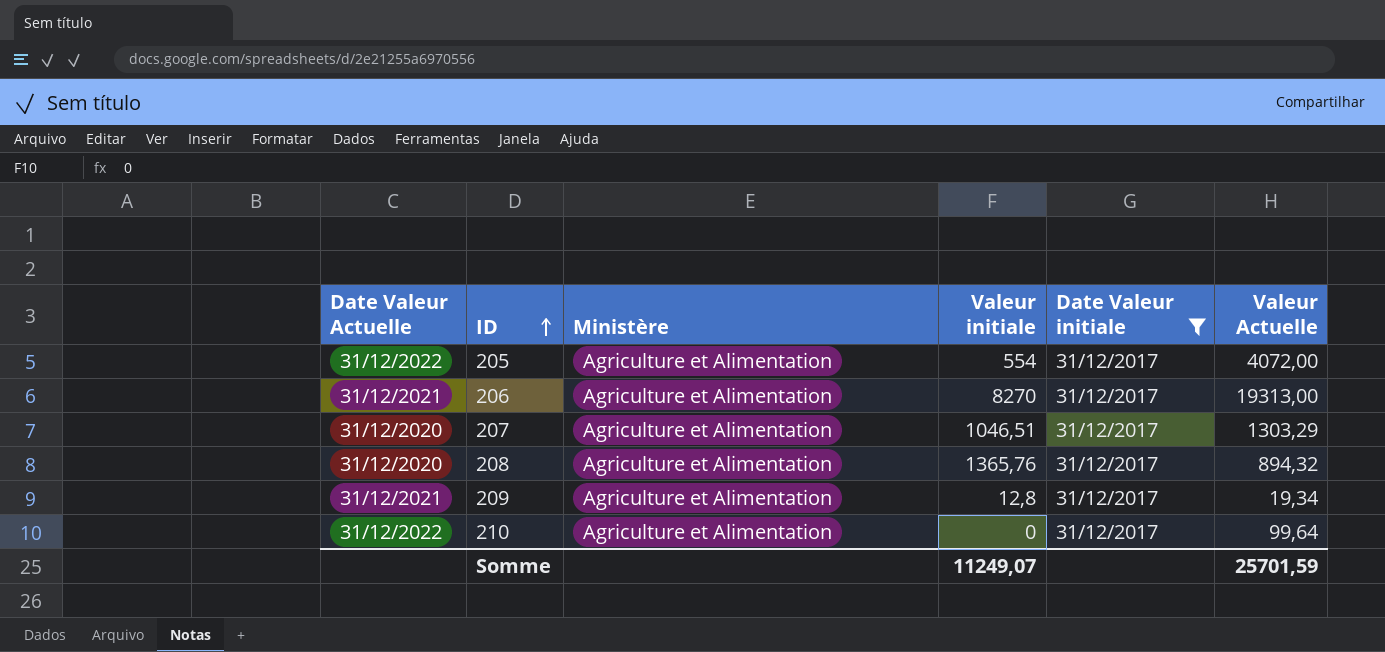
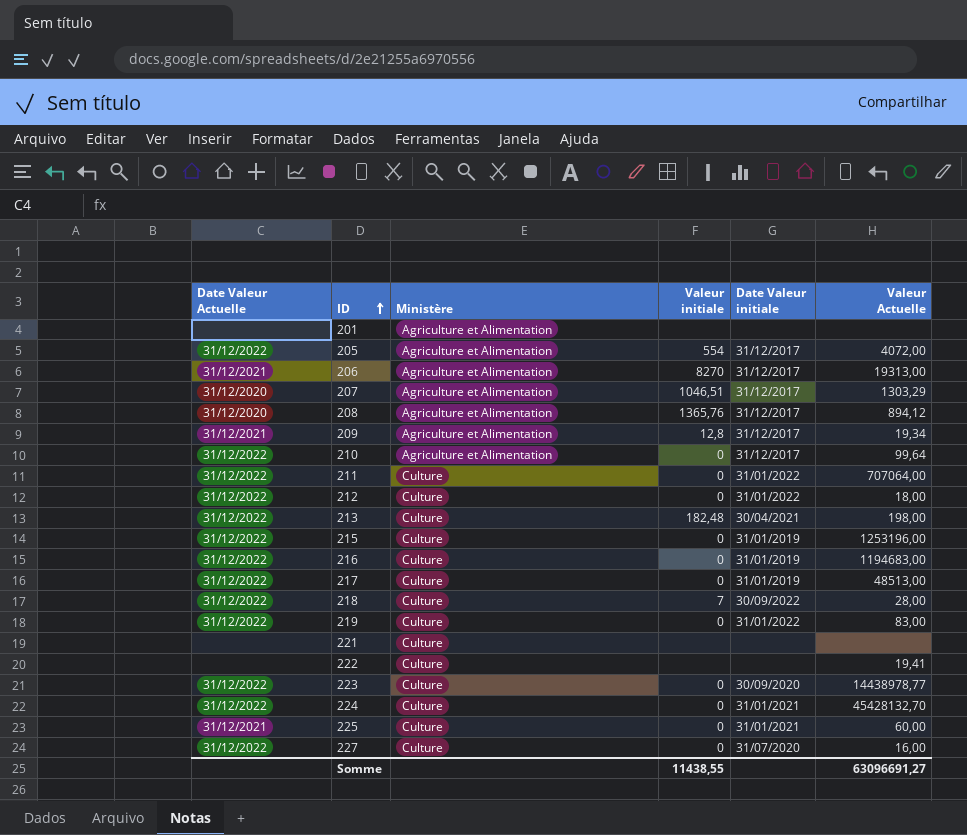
filter: Date Valeur initiale = 31/12/2017 -> none
208 | Valeur Actuelle: 894,32 -> 894,12
Somme | Valeur initiale: 11249,07 -> 11438,55
Somme | Valeur Actuelle: 25701,59 -> 63096691,27

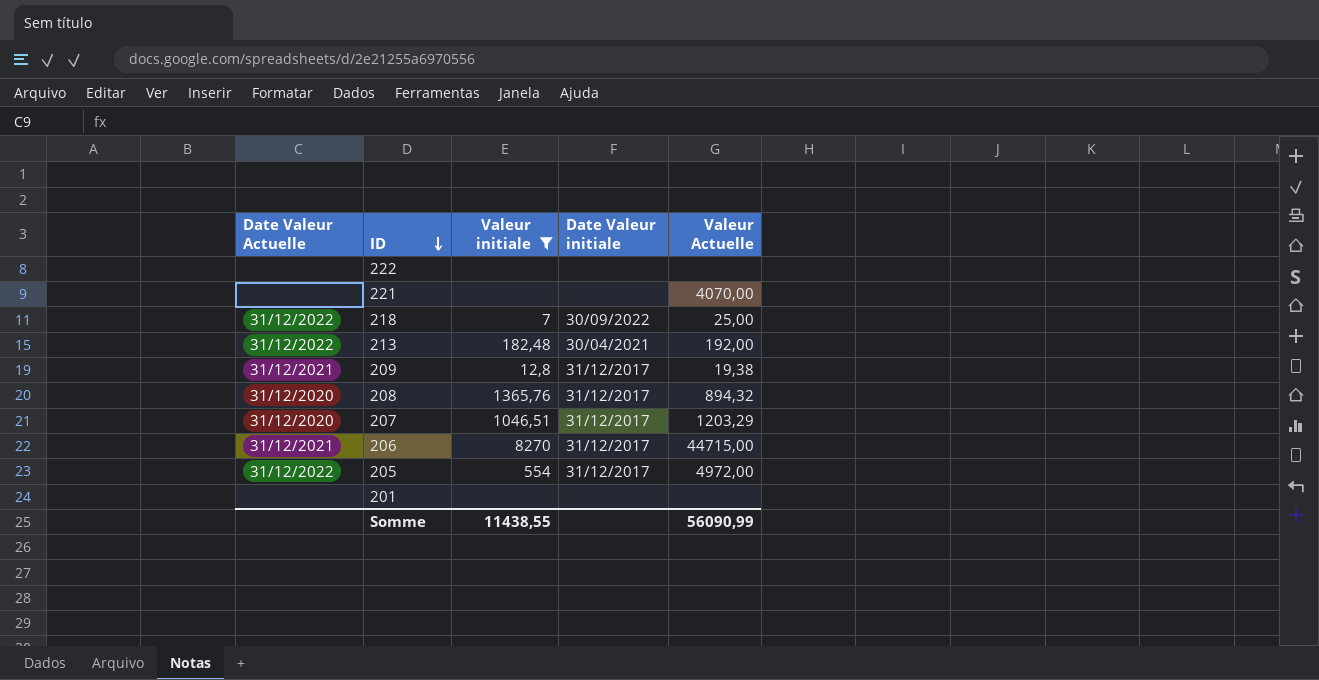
filter: none -> Valeur initiale != 0
row order: ID ascending -> ID descending
column Ministère | position: 3 -> none
222 | Valeur Actuelle: 19,41 -> none
221 | Valeur Actuelle: none -> 4070,00
218 | Valeur Actuelle: 28,00 -> 25,00
213 | Valeur Actuelle: 198,00 -> 192,00
209 | Valeur Actuelle: 19,34 -> 19,38
208 | Valeur Actuelle: 894,12 -> 894,32
207 | Valeur Actuelle: 1303,29 -> 1203,29
206 | Valeur Actuelle: 19313,00 -> 44715,00
205 | Valeur Actuelle: 4072,00 -> 4972,00
Somme | Valeur Actuelle: 63096691,27 -> 56090,99

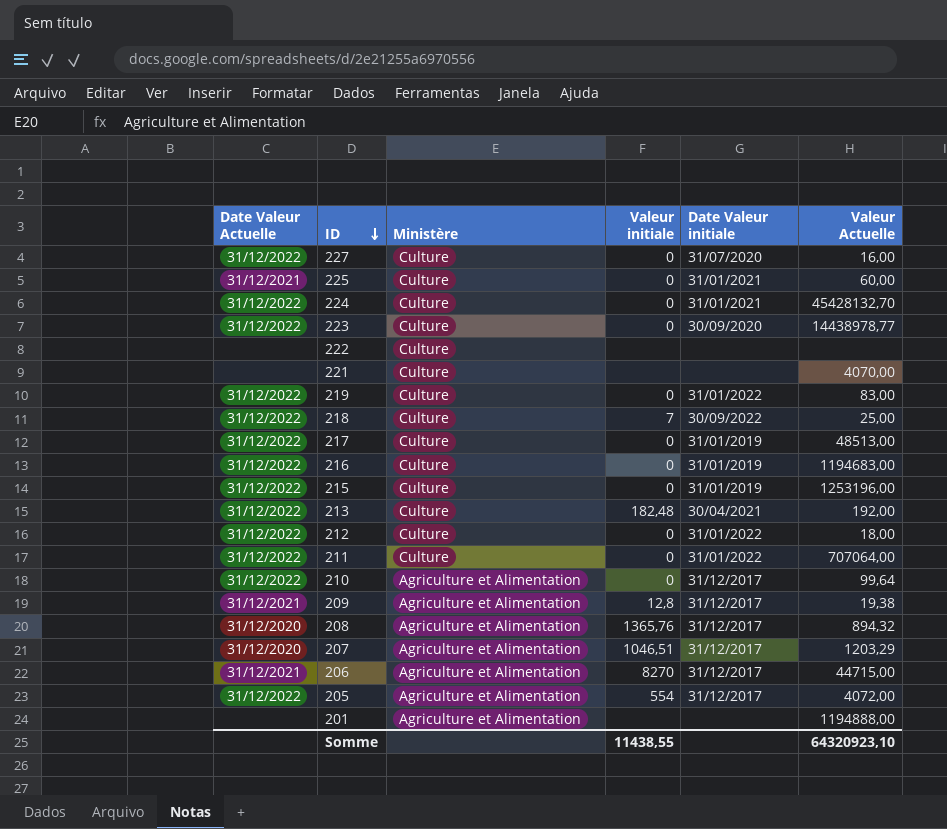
filter: Valeur initiale != 0 -> none
column Ministère | position: none -> 3
205 | Valeur Actuelle: 4972,00 -> 4072,00
201 | Valeur Actuelle: none -> 1194888,00
Somme | Valeur Actuelle: 56090,99 -> 64320923,10

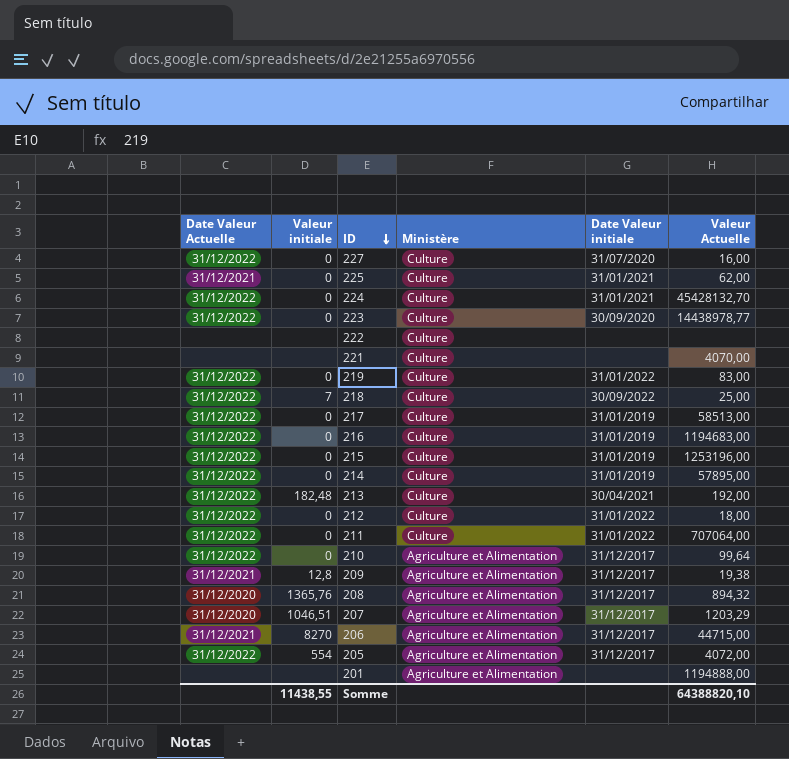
column Valeur initiale | position: 4 -> 2
225 | Valeur Actuelle: 60,00 -> 62,00
217 | Valeur Actuelle: 48513,00 -> 58513,00
row 214: none -> 31/12/2022 | 0 | Culture | 31/01/2019 | 57895,00
Somme | Valeur Actuelle: 64320923,10 -> 64388820,10

